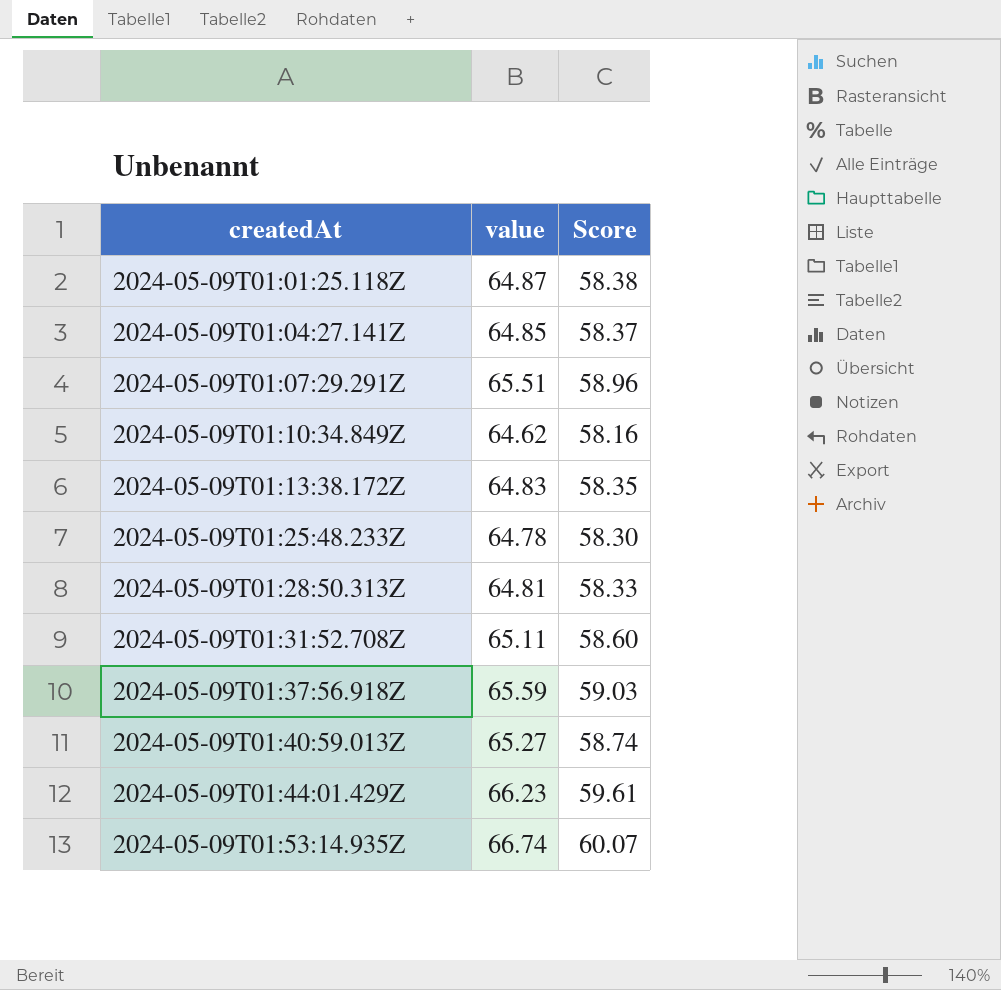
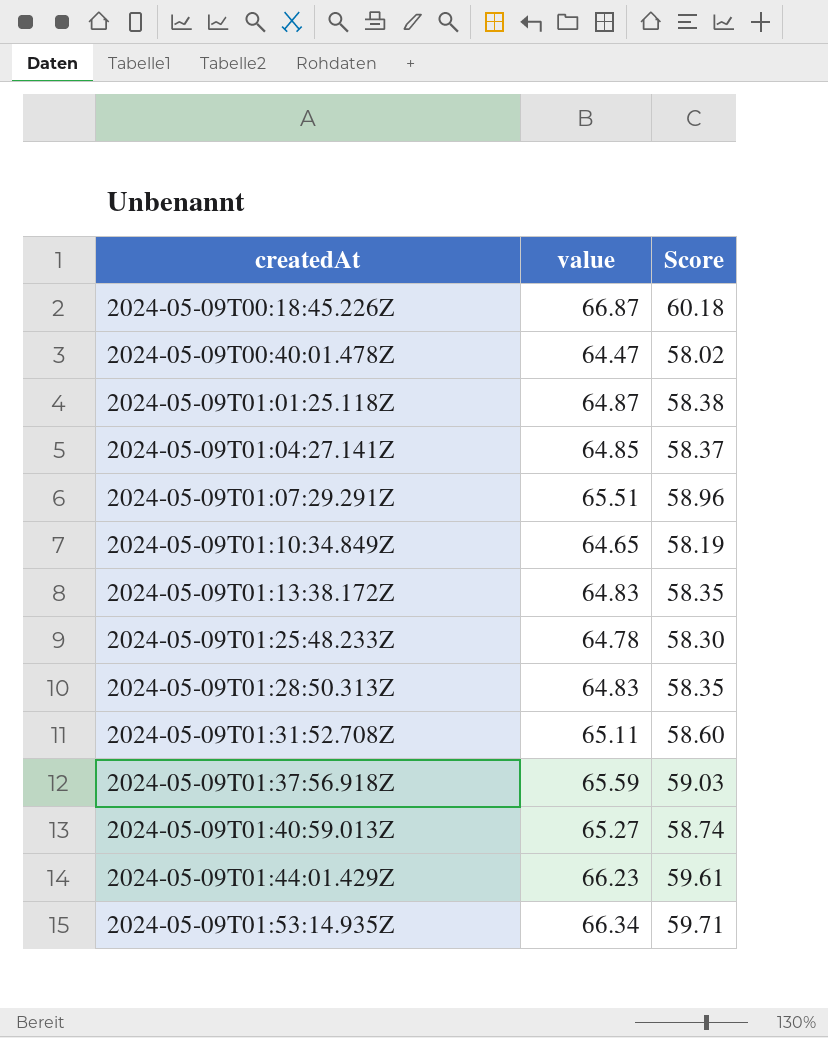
row 2024-05-09T00:18:45.226Z: none -> 66.87 | 60.18
row 2024-05-09T00:40:01.478Z: none -> 64.47 | 58.02
2024-05-09T01:10:34.849Z | value: 64.62 -> 64.65
2024-05-09T01:10:34.849Z | Score: 58.16 -> 58.19
2024-05-09T01:28:50.313Z | value: 64.81 -> 64.83
2024-05-09T01:28:50.313Z | Score: 58.33 -> 58.35
2024-05-09T01:53:14.935Z | value: 66.74 -> 66.34
2024-05-09T01:53:14.935Z | Score: 60.07 -> 59.71

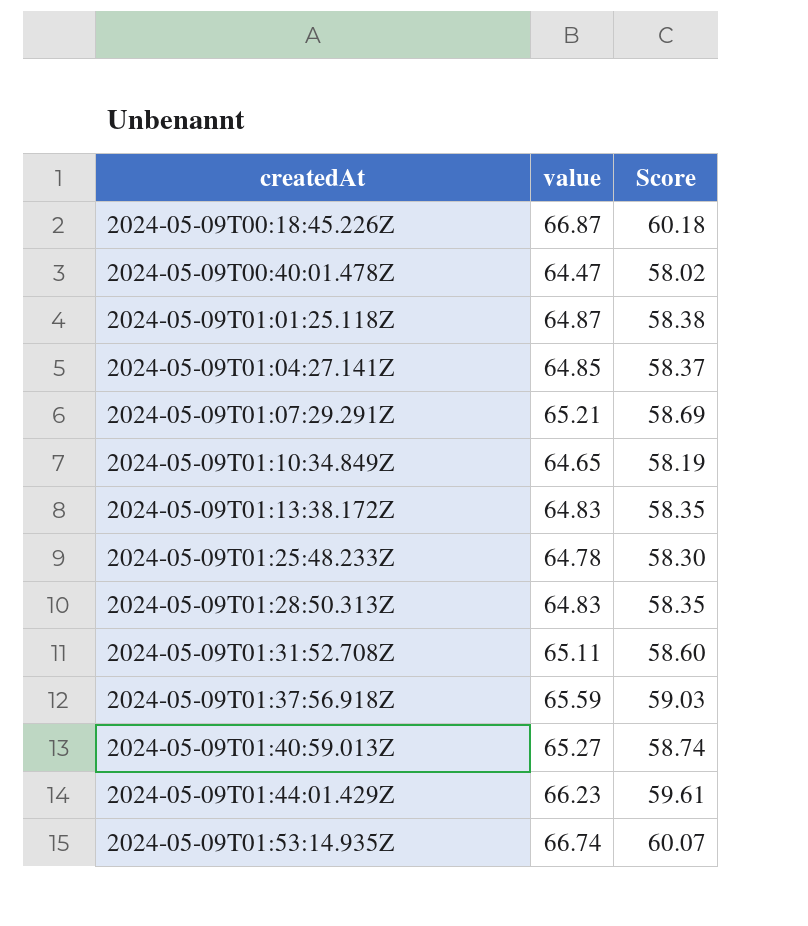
2024-05-09T01:07:29.291Z | value: 65.51 -> 65.21
2024-05-09T01:07:29.291Z | Score: 58.96 -> 58.69
2024-05-09T01:53:14.935Z | value: 66.34 -> 66.74
2024-05-09T01:53:14.935Z | Score: 59.71 -> 60.07

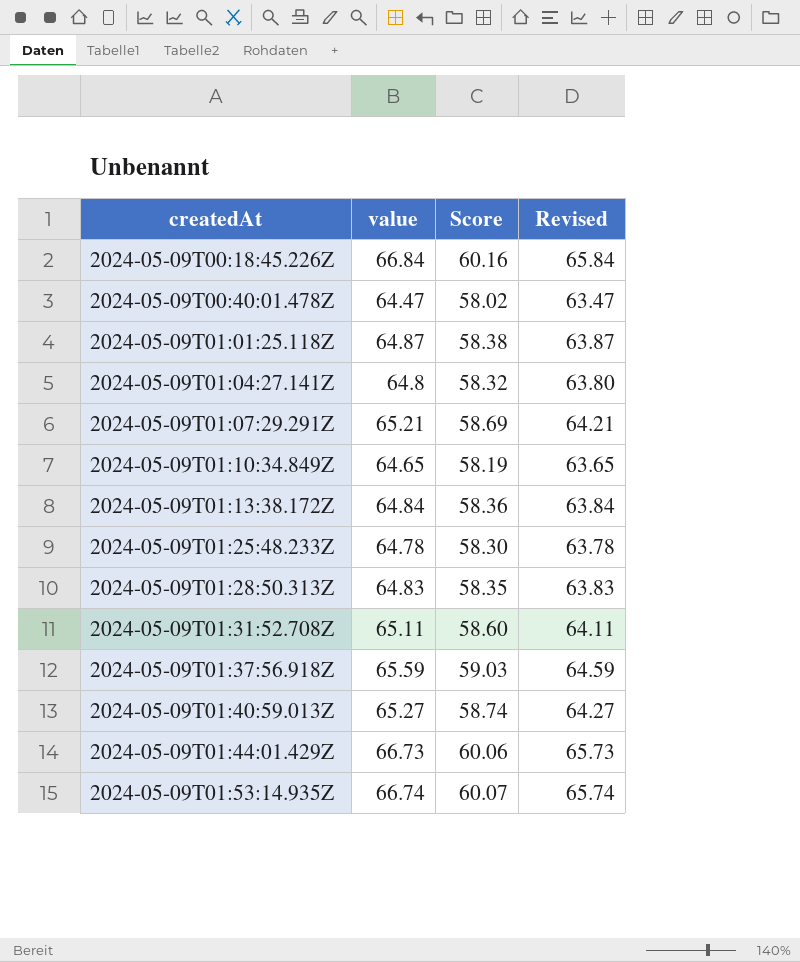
column Revised | formula: none -> [value] - 1
2024-05-09T00:18:45.226Z | value: 66.87 -> 66.84
2024-05-09T00:18:45.226Z | Score: 60.18 -> 60.16
2024-05-09T01:04:27.141Z | value: 64.85 -> 64.8
2024-05-09T01:04:27.141Z | Score: 58.37 -> 58.32
2024-05-09T01:13:38.172Z | value: 64.83 -> 64.84
2024-05-09T01:13:38.172Z | Score: 58.35 -> 58.36
2024-05-09T01:44:01.429Z | value: 66.23 -> 66.73
2024-05-09T01:44:01.429Z | Score: 59.61 -> 60.06

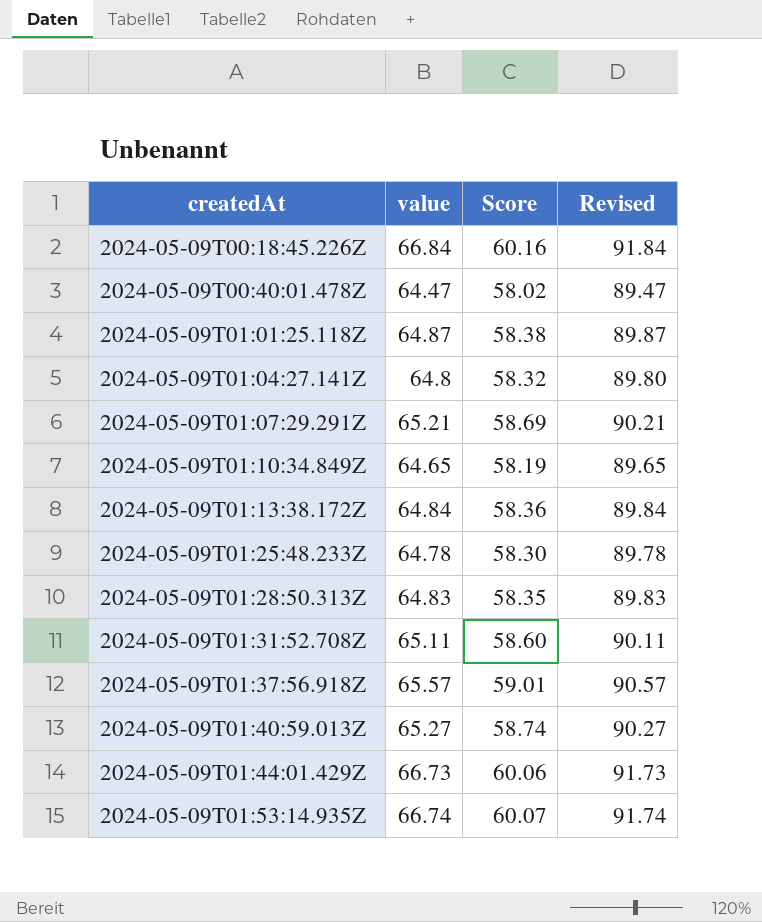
column Revised | formula: [value] - 1 -> [value] + 25
2024-05-09T01:37:56.918Z | value: 65.59 -> 65.57
2024-05-09T01:37:56.918Z | Score: 59.03 -> 59.01

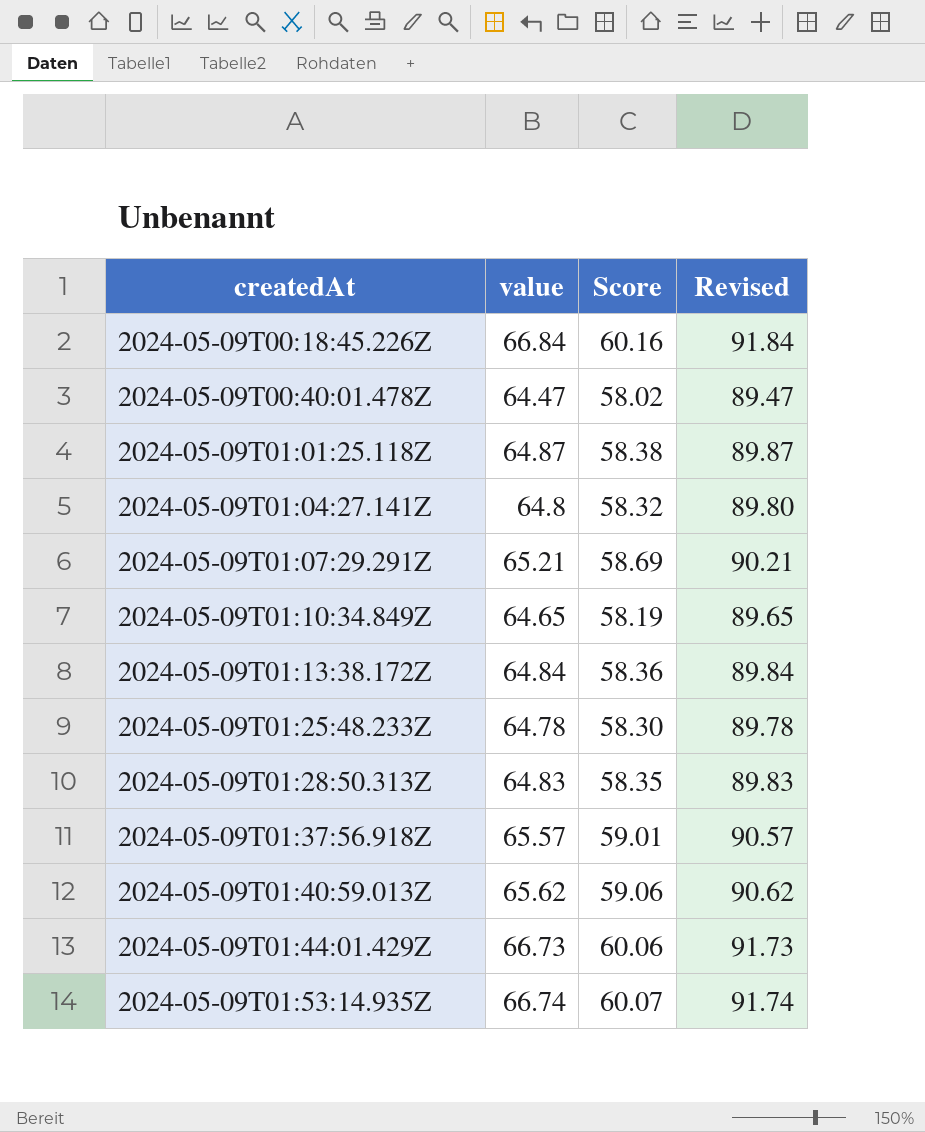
row 2024-05-09T01:31:52.708Z: 65.11 | 58.60 | 90.11 -> none
2024-05-09T01:40:59.013Z | value: 65.27 -> 65.62
2024-05-09T01:40:59.013Z | Score: 58.74 -> 59.06
2024-05-09T01:40:59.013Z | Revised: 90.27 -> 90.62

